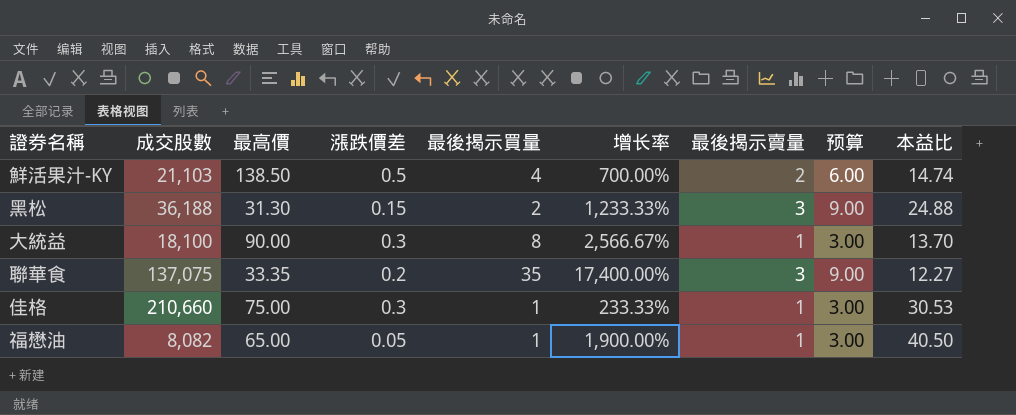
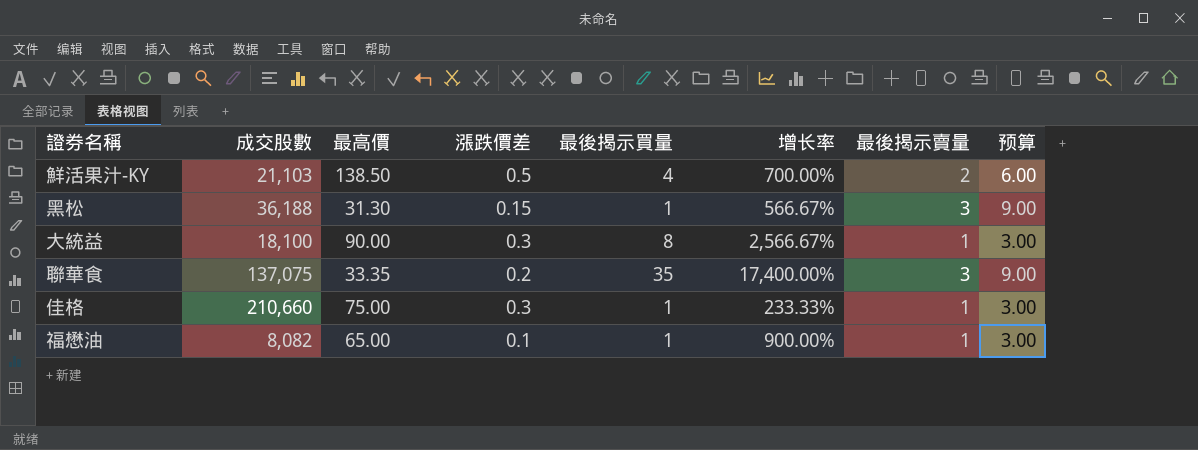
column 本益比 | position: 9 -> none
黑松 | 最後揭示買量: 2 -> 1
黑松 | 增长率: 1,233.33% -> 566.67%
福懋油 | 漲跌價差: 0.05 -> 0.1
福懋油 | 增长率: 1,900.00% -> 900.00%

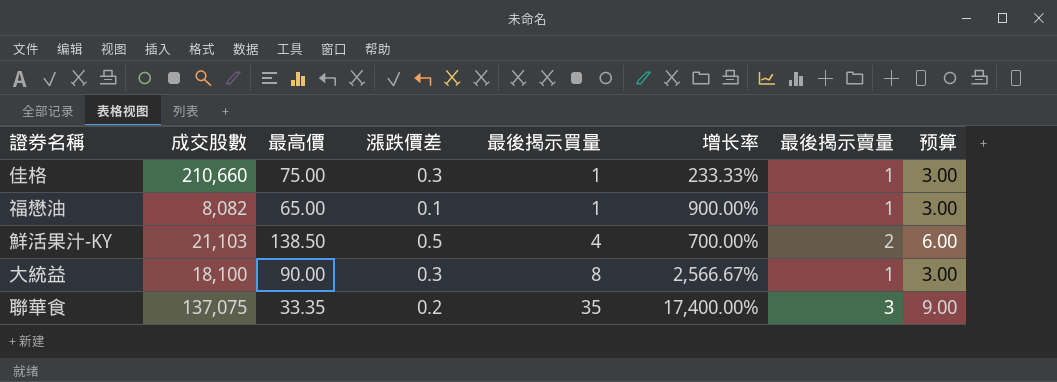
row order: none -> 最後揭示買量 ascending
row 黑松: 36,188 | 31.30 | 0.15 | 1 | 566.67% | 3 | 9.00 -> none

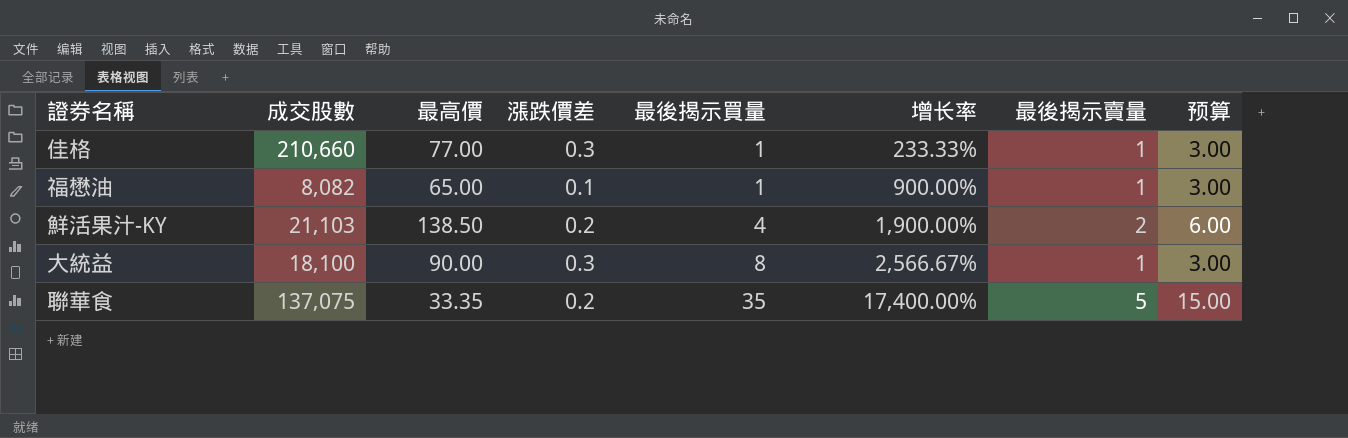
佳格 | 最高價: 75.00 -> 77.00
鮮活果汁-KY | 漲跌價差: 0.5 -> 0.2
鮮活果汁-KY | 增长率: 700.00% -> 1,900.00%
聯華食 | 最後揭示賣量: 3 -> 5
聯華食 | 预算: 9.00 -> 15.00

